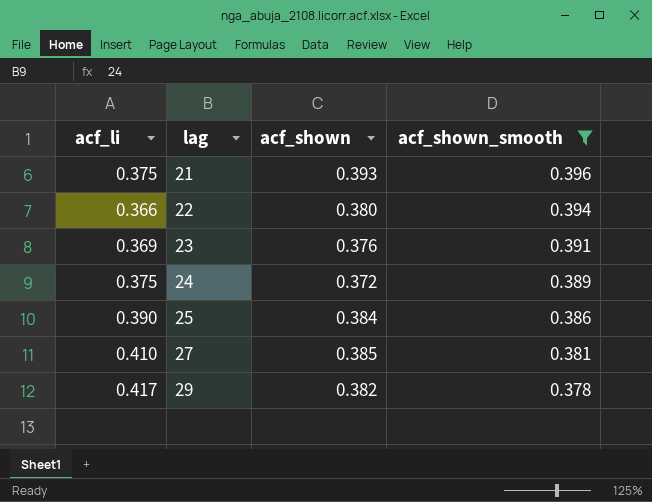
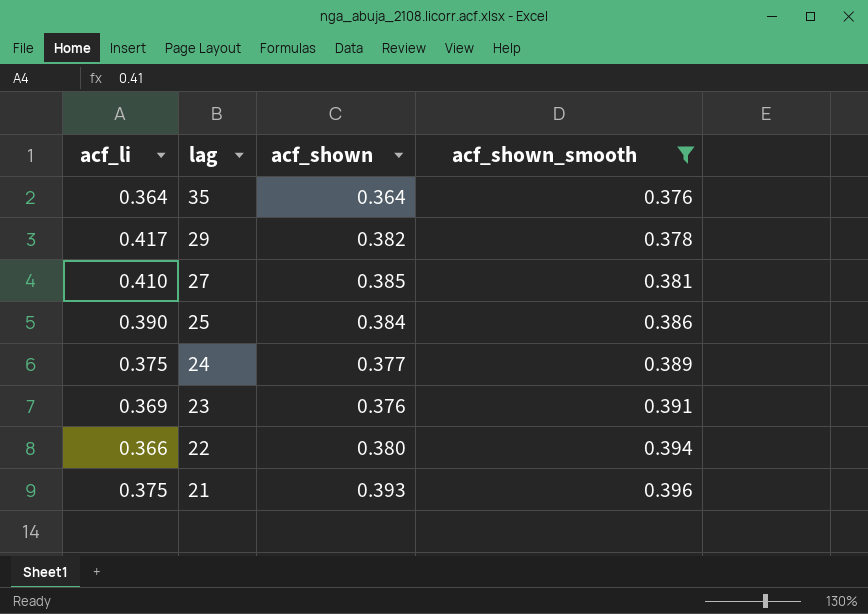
row order: lag ascending -> lag descending
row 35: none -> 0.364 | 0.364 | 0.376
24 | acf_shown: 0.372 -> 0.377

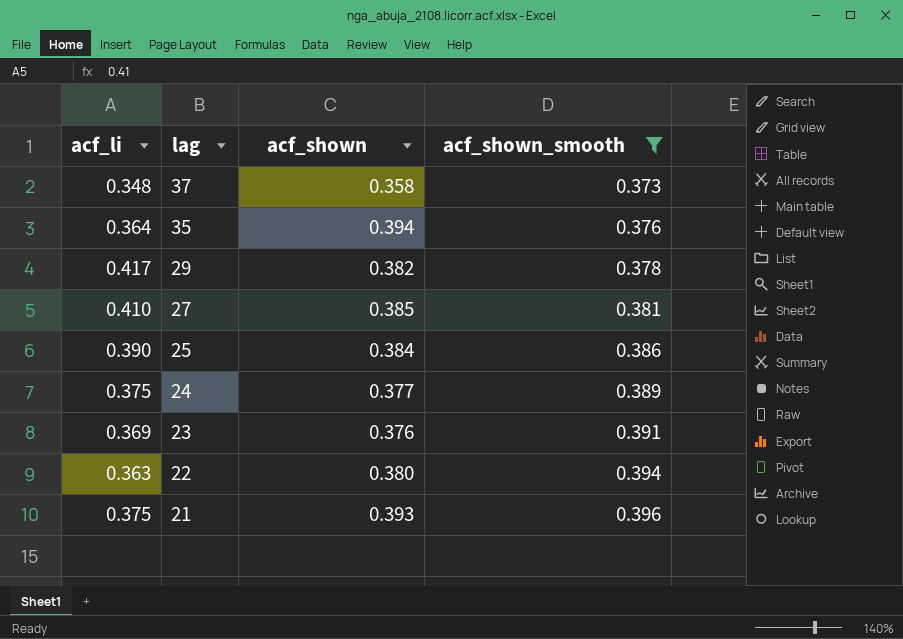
row 37: none -> 0.348 | 0.358 | 0.373
35 | acf_shown: 0.364 -> 0.394
22 | acf_li: 0.366 -> 0.363

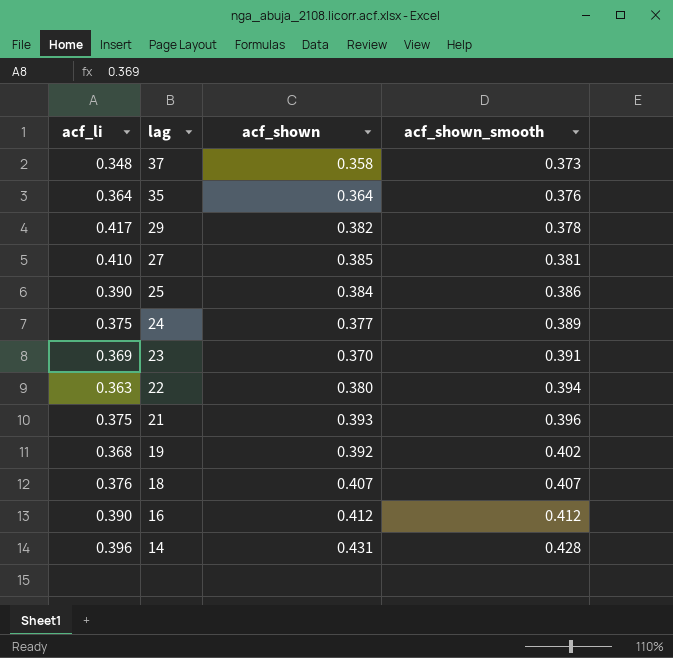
filter: acf_shown_smooth <= 0.396 -> none
35 | acf_shown: 0.394 -> 0.364
23 | acf_shown: 0.376 -> 0.370

